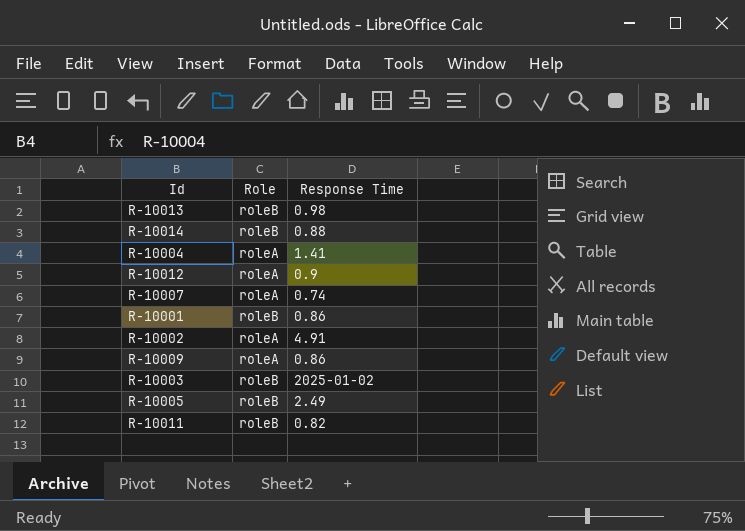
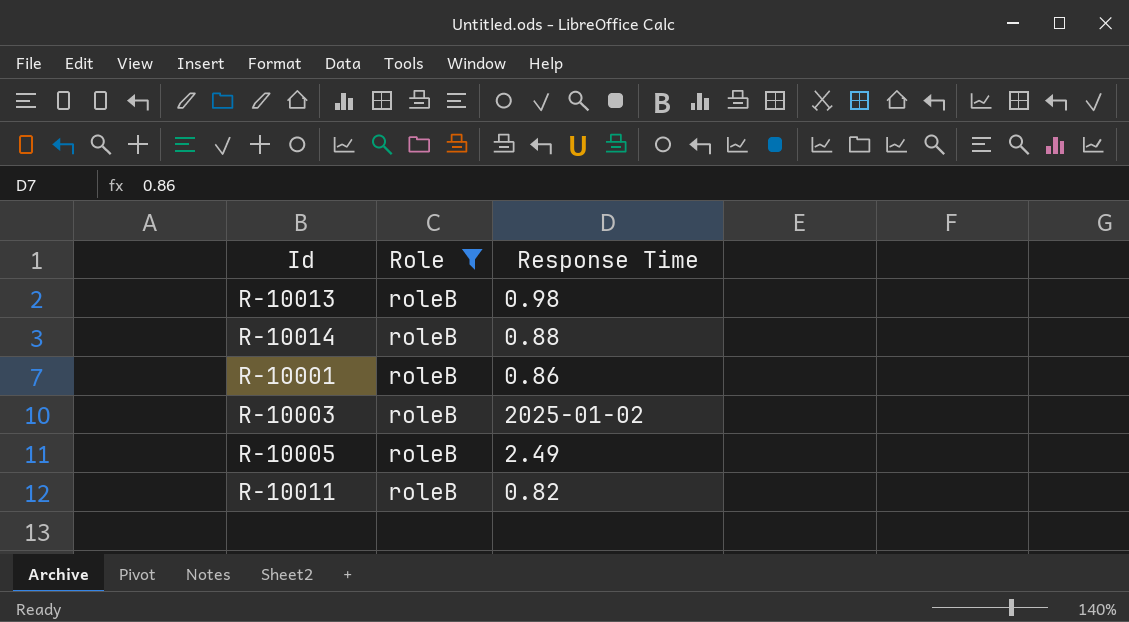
filter: none -> Role = roleB

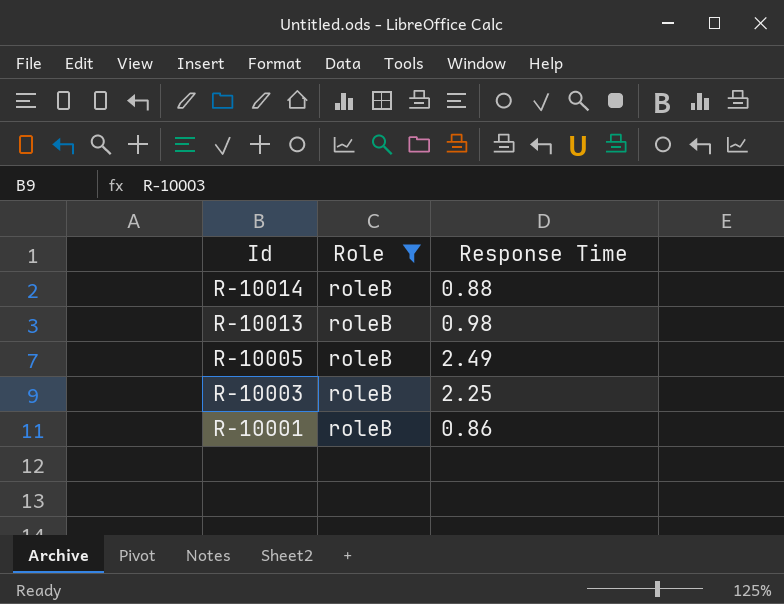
row order: none -> Id descending
row R-10011: roleB | 0.82 -> none
R-10003 | Response Time: 2025-01-02 -> 2.25

